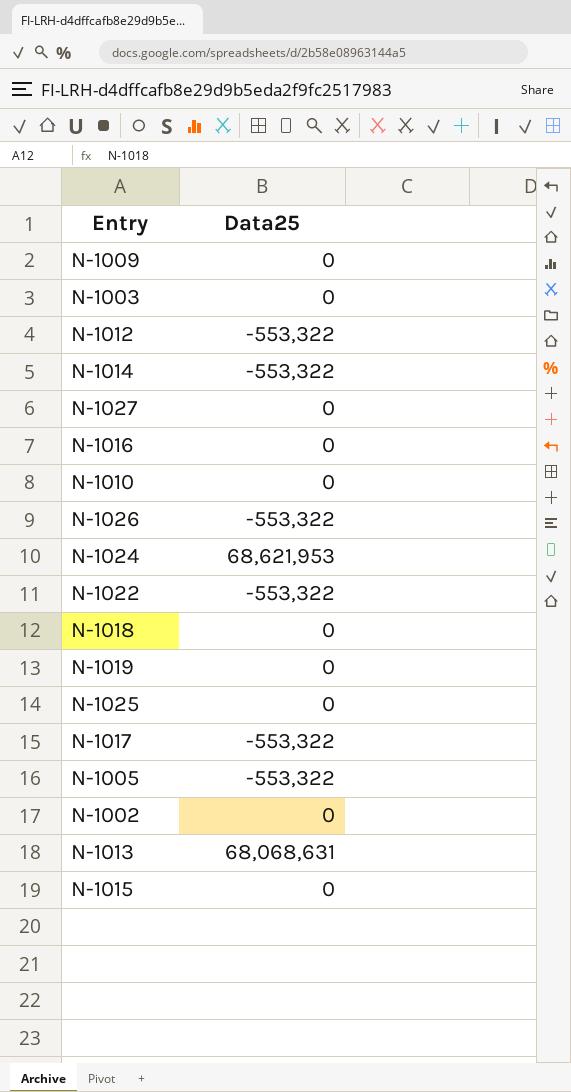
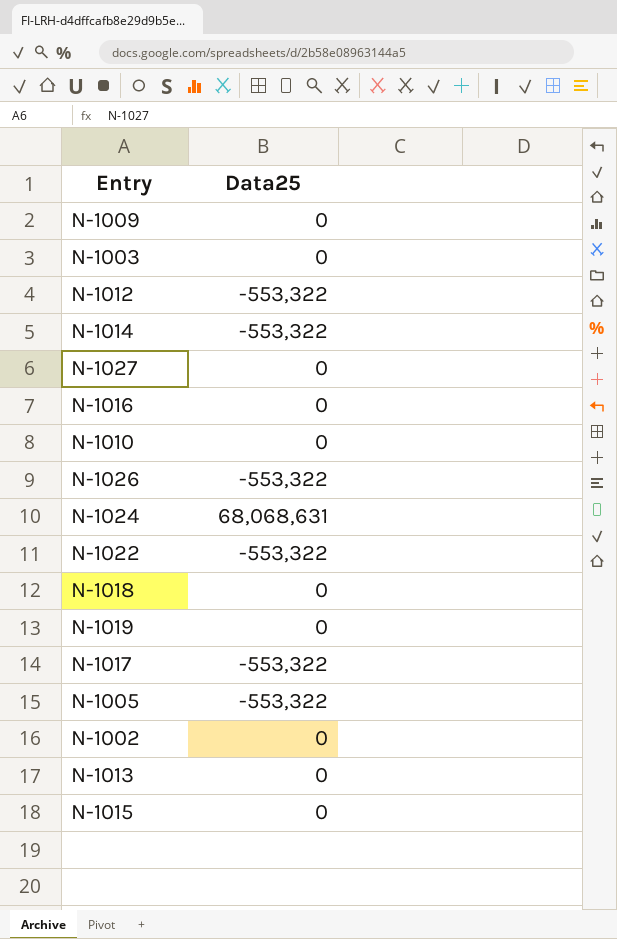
row N-1025: 0 -> none
N-1024 | Data25: 68,621,953 -> 68,068,631
N-1013 | Data25: 68,068,631 -> 0

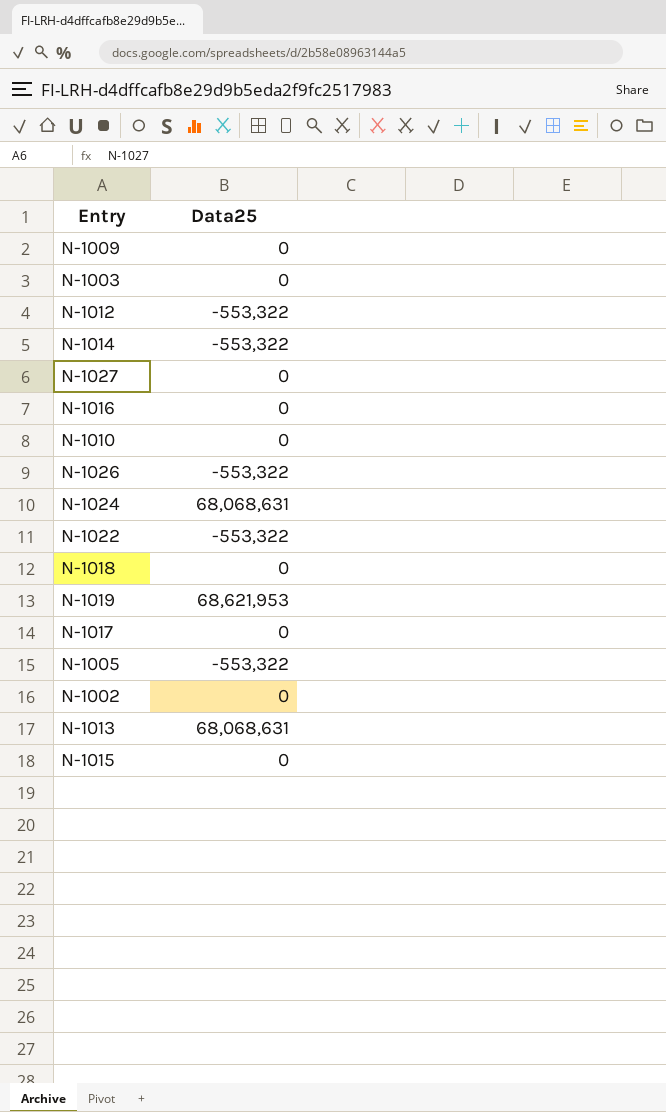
N-1019 | Data25: 0 -> 68,621,953
N-1017 | Data25: -553,322 -> 0
N-1013 | Data25: 0 -> 68,068,631

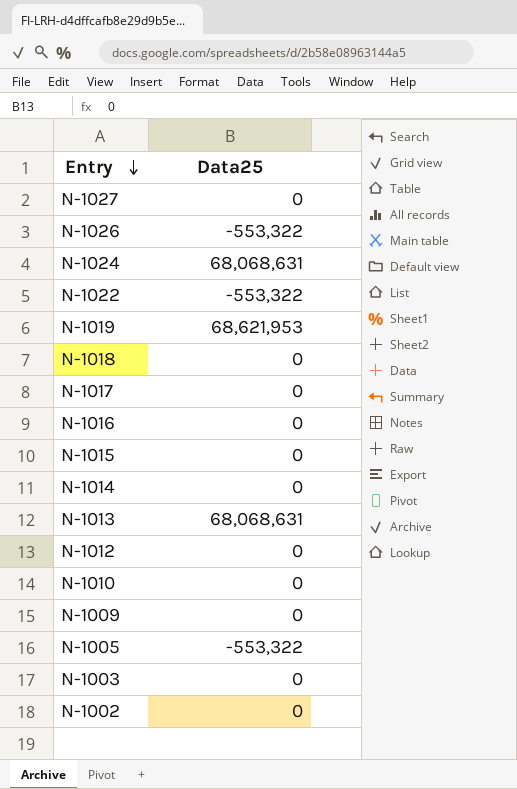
row order: none -> Entry descending
N-1014 | Data25: -553,322 -> 0
N-1012 | Data25: -553,322 -> 0

